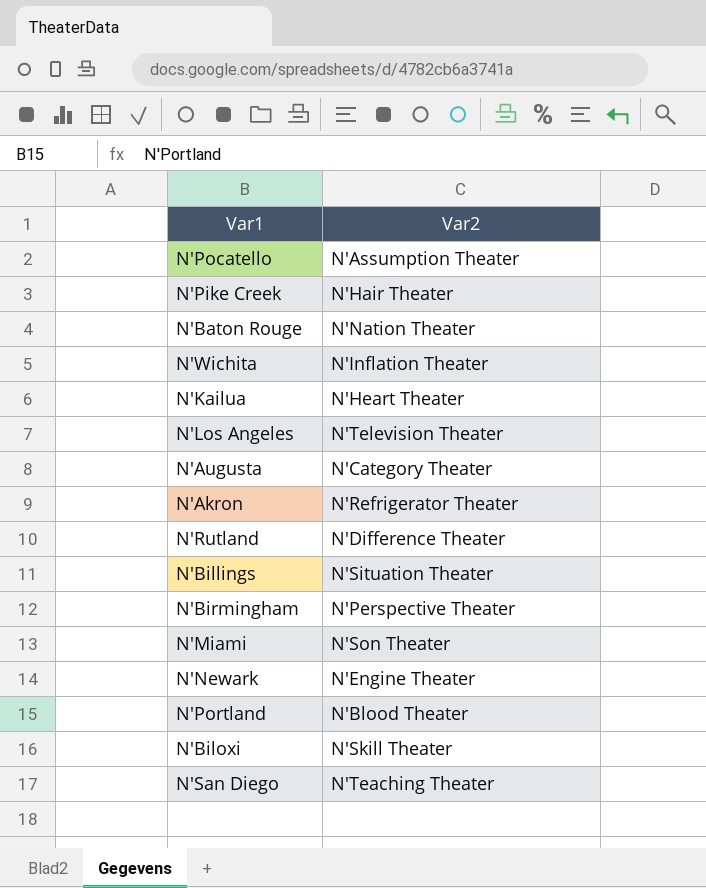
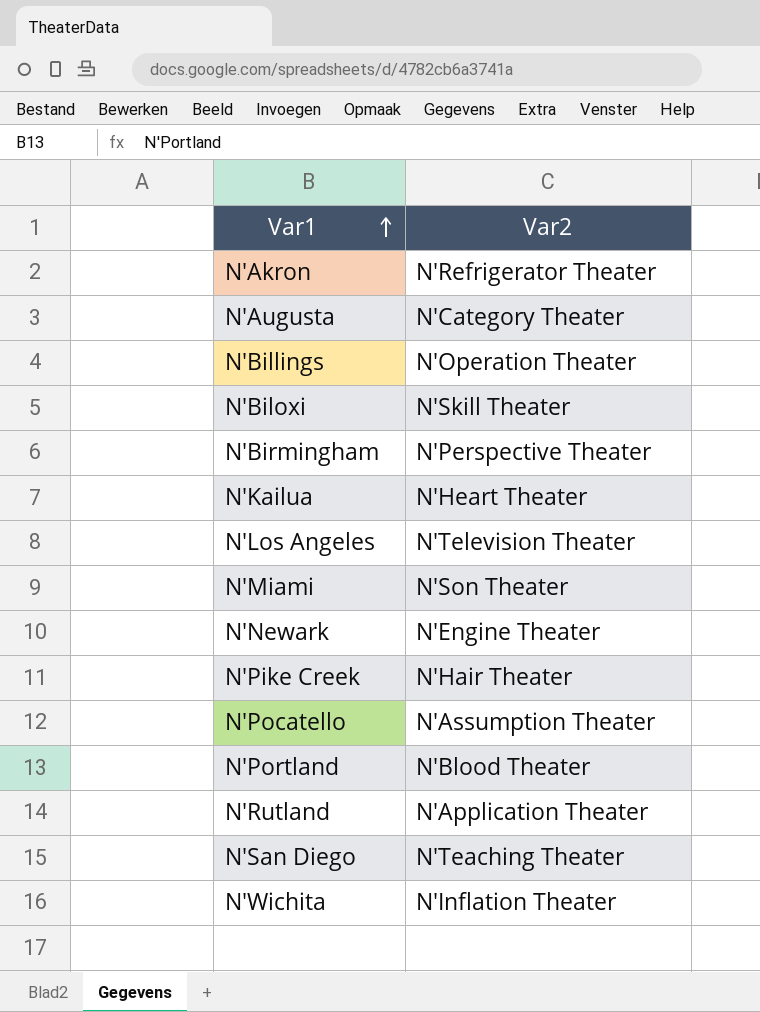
row order: none -> Var1 ascending
row N'Baton Rouge: N'Nation Theater -> none
N'Billings | Var2: N'Situation Theater -> N'Operation Theater
N'Rutland | Var2: N'Difference Theater -> N'Application Theater

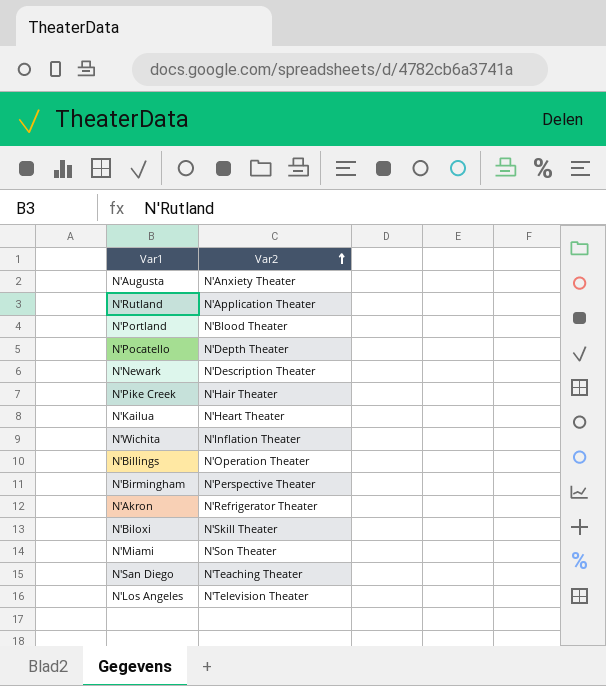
row order: Var1 ascending -> Var2 ascending
N'Augusta | Var2: N'Category Theater -> N'Anxiety Theater
N'Pocatello | Var2: N'Assumption Theater -> N'Depth Theater
N'Newark | Var2: N'Engine Theater -> N'Description Theater

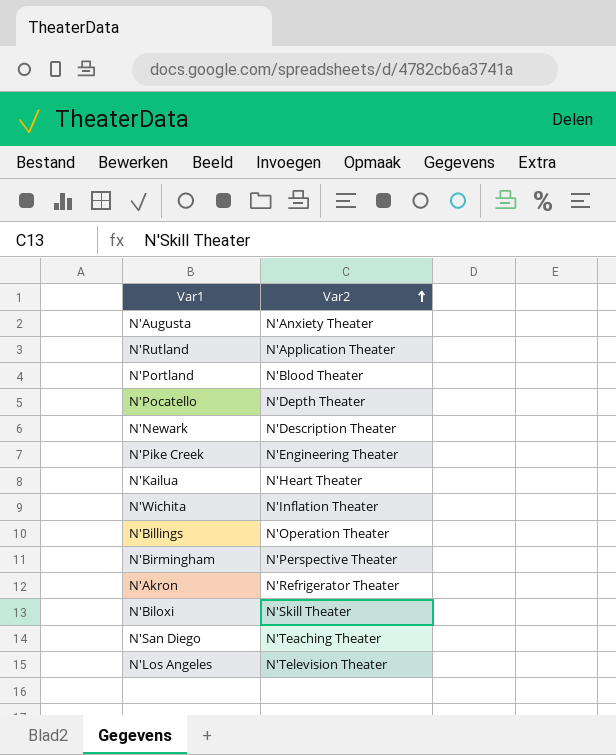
row N'Miami: N'Son Theater -> none
N'Pike Creek | Var2: N'Hair Theater -> N'Engineering Theater

